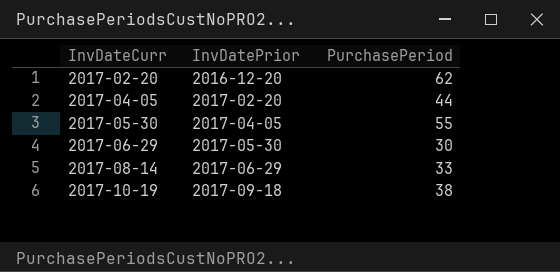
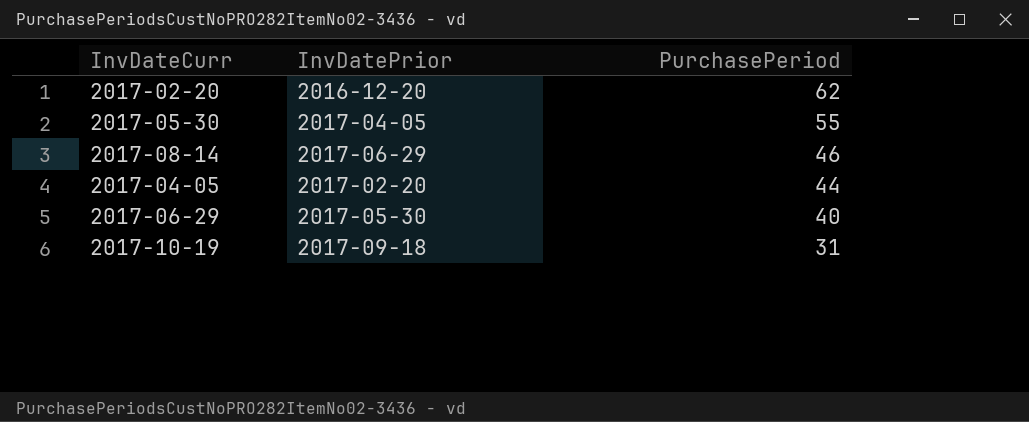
row order: InvDateCurr ascending -> PurchasePeriod descending
2017-08-14 | PurchasePeriod: 33 -> 46
2017-06-29 | PurchasePeriod: 30 -> 40
2017-10-19 | PurchasePeriod: 38 -> 31

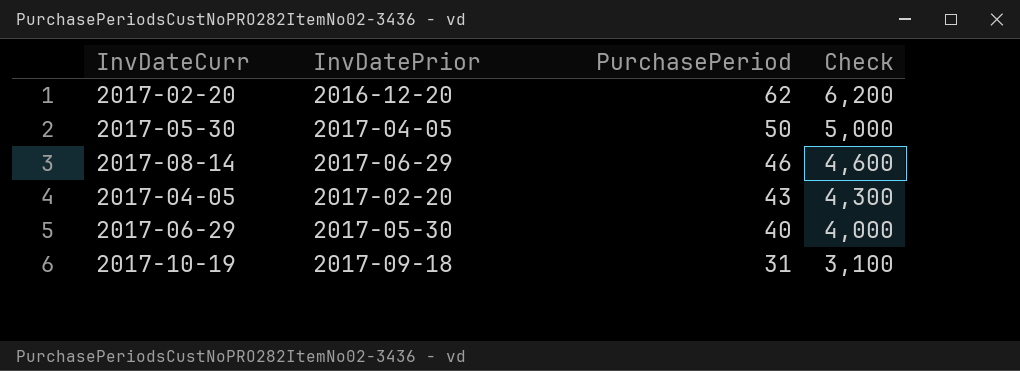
column Check | formula: none -> [PurchasePeriod] * 100
2017-05-30 | PurchasePeriod: 55 -> 50
2017-04-05 | PurchasePeriod: 44 -> 43

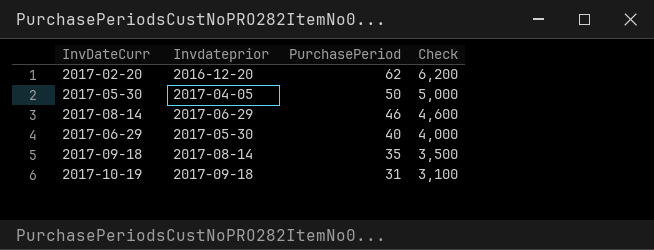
column name: InvDatePrior -> Invdateprior
row 2017-04-05: 2017-02-20 | 43 | 4,300 -> none
row 2017-09-18: none -> 2017-08-14 | 35 | 3,500

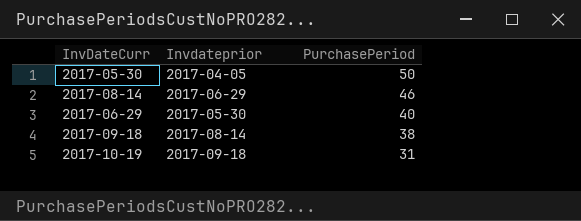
column Check | formula: [PurchasePeriod] * 100 -> none
row 2017-02-20: 2016-12-20 | 62 | 6,200 -> none
2017-09-18 | PurchasePeriod: 35 -> 38

